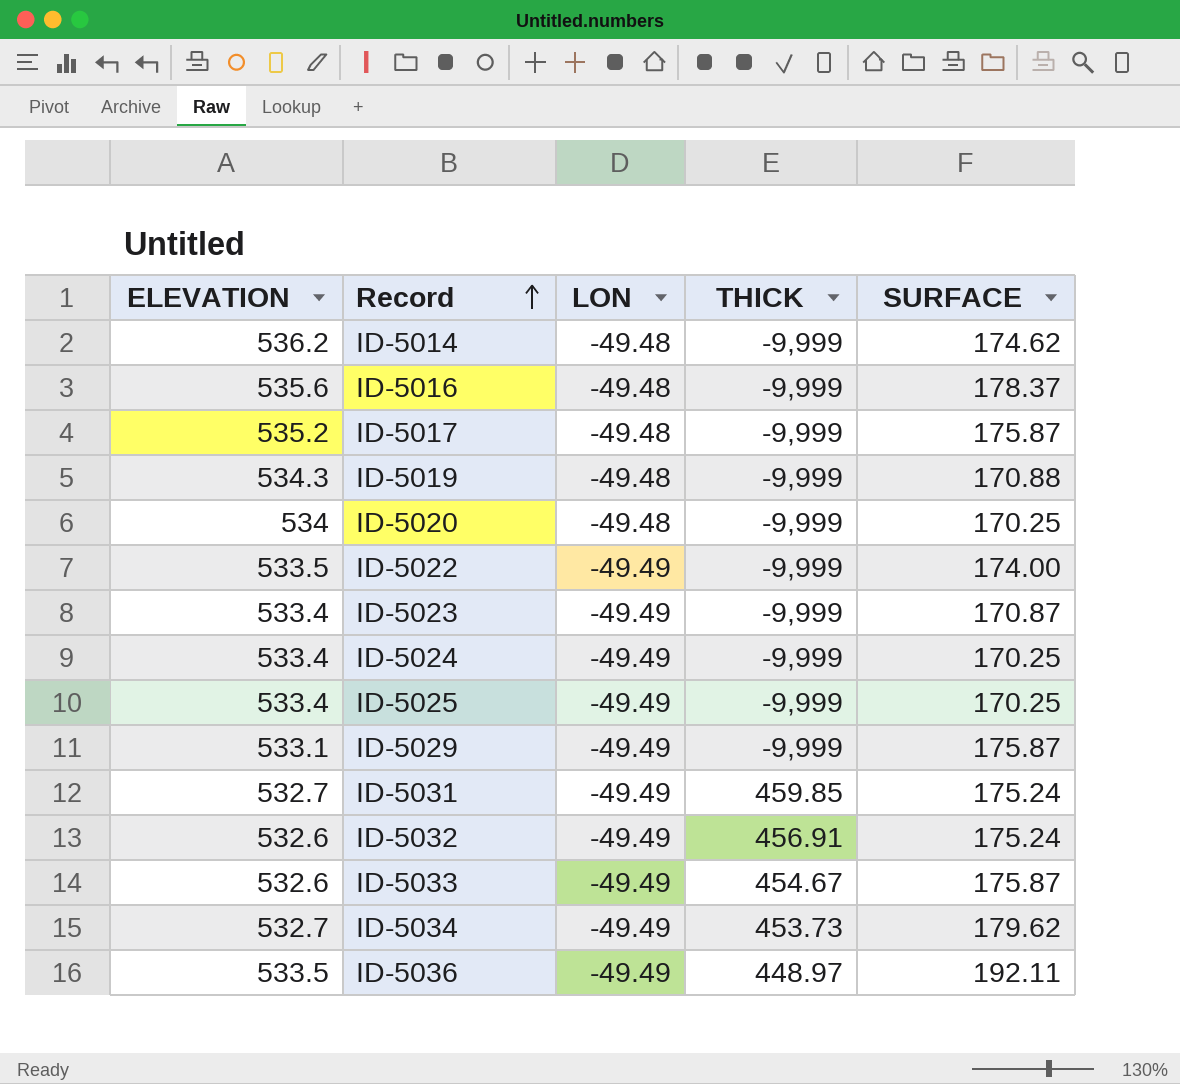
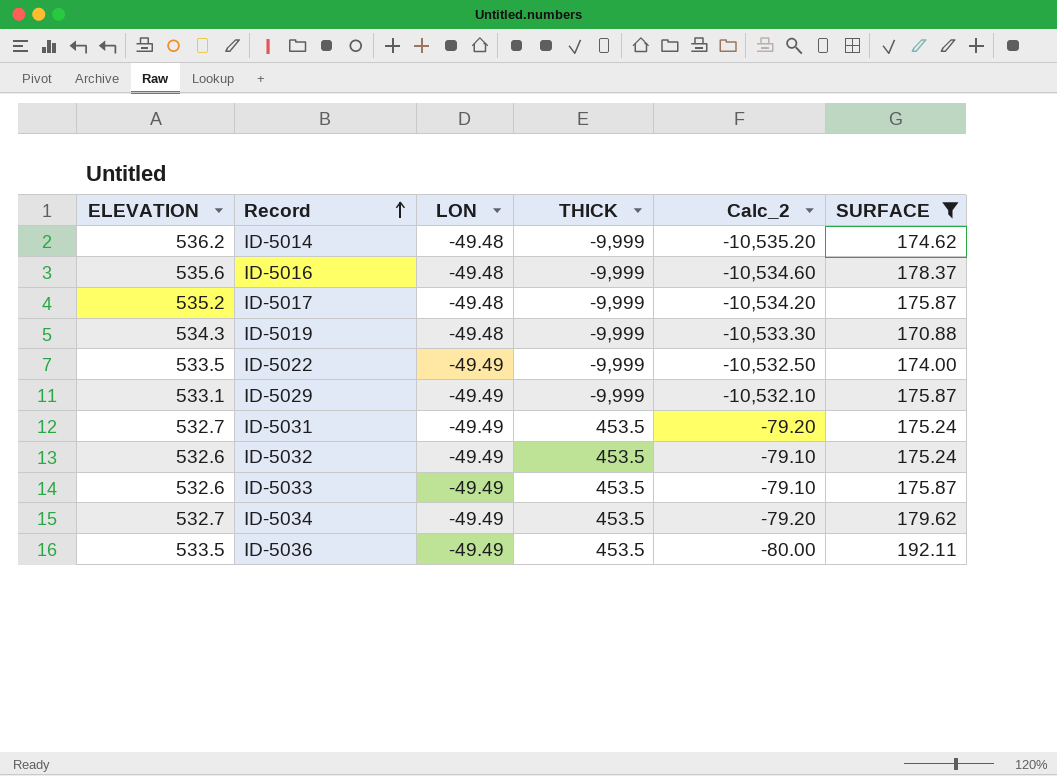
filter: none -> SURFACE >= 170.88
column Calc_2 | formula: none -> [THICK] - [ELEVATION]
ID-5031 | THICK: 459.85 -> 453.5
ID-5032 | THICK: 456.91 -> 453.5
ID-5033 | THICK: 454.67 -> 453.5
ID-5034 | THICK: 453.73 -> 453.5
ID-5036 | THICK: 448.97 -> 453.5

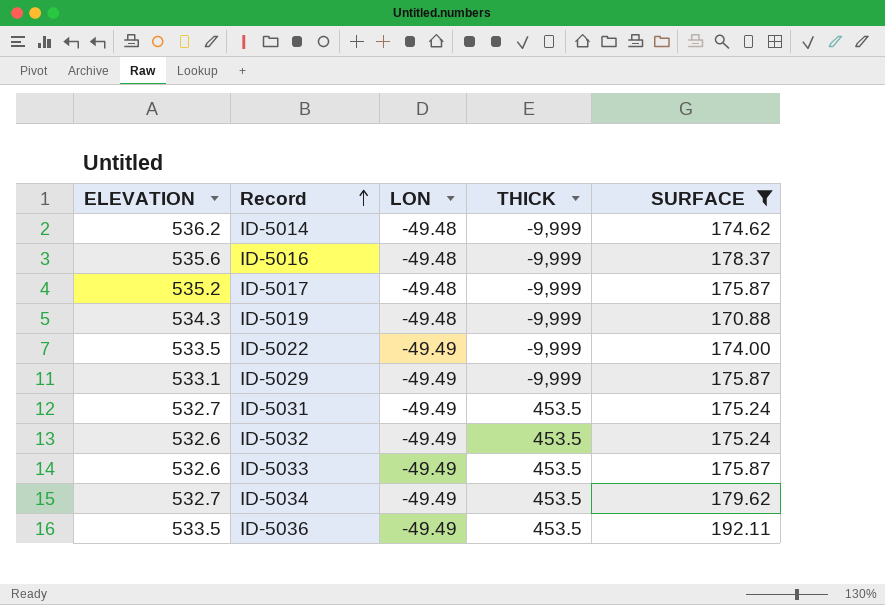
column Calc_2 | formula: [THICK] - [ELEVATION] -> none

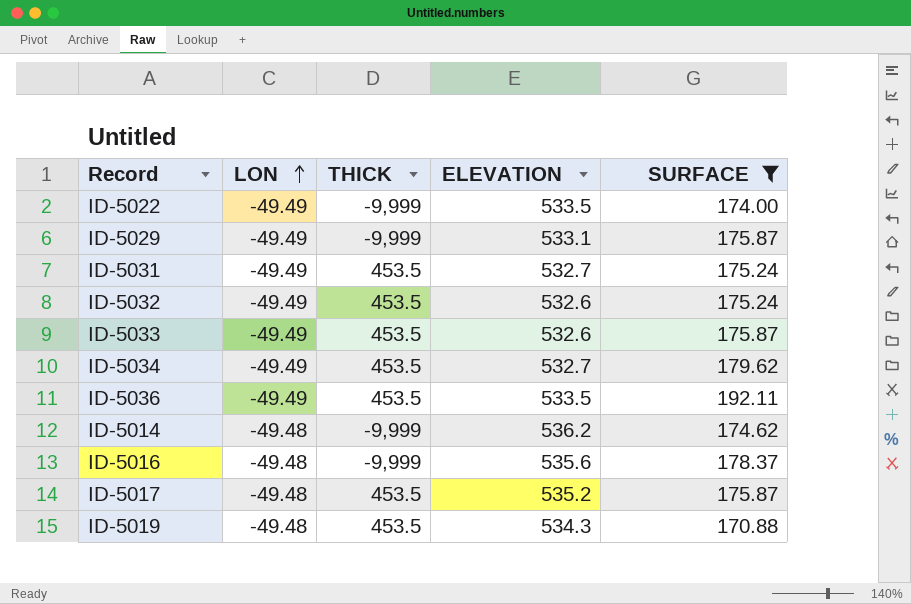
row order: Record ascending -> LON ascending
column ELEVATION | position: 1 -> 4
ID-5017 | THICK: -9,999 -> 453.5
ID-5019 | THICK: -9,999 -> 453.5

